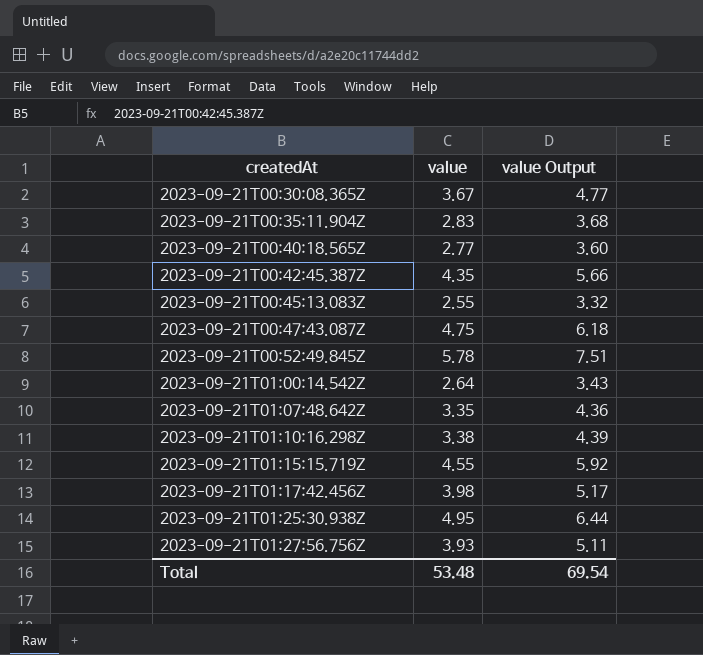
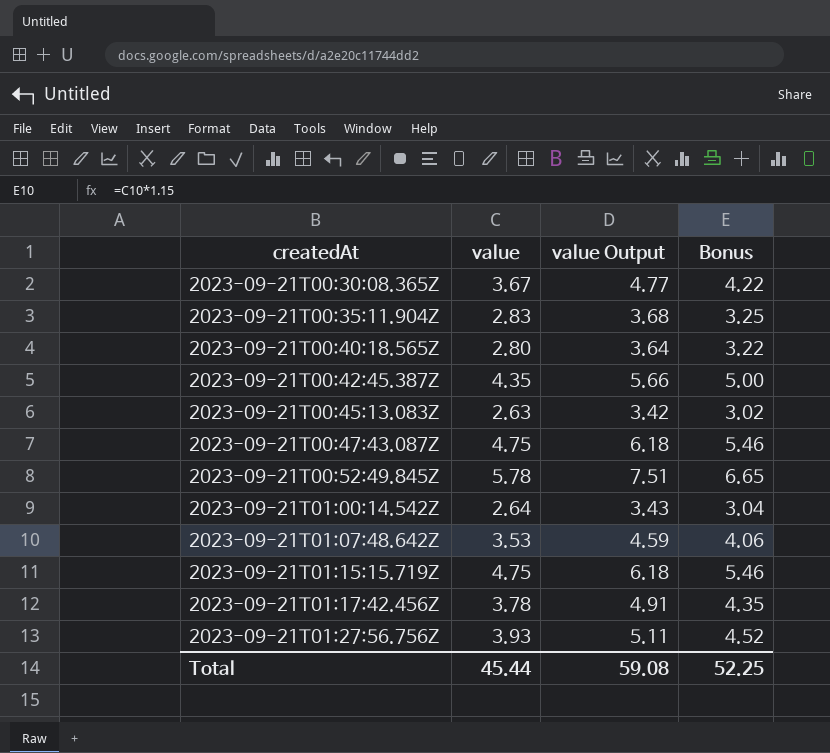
column Bonus | formula: none -> [value] * 1.15
row 2023-09-21T01:10:16.298Z: 3.38 | 4.39 -> none
row 2023-09-21T01:25:30.938Z: 4.95 | 6.44 -> none
2023-09-21T00:40:18.565Z | value: 2.77 -> 2.80
2023-09-21T00:40:18.565Z | value Output: 3.60 -> 3.64
2023-09-21T00:45:13.083Z | value: 2.55 -> 2.63
2023-09-21T00:45:13.083Z | value Output: 3.32 -> 3.42
2023-09-21T01:07:48.642Z | value: 3.35 -> 3.53
2023-09-21T01:07:48.642Z | value Output: 4.36 -> 4.59
2023-09-21T01:15:15.719Z | value: 4.55 -> 4.75
2023-09-21T01:15:15.719Z | value Output: 5.92 -> 6.18
2023-09-21T01:17:42.456Z | value: 3.98 -> 3.78
2023-09-21T01:17:42.456Z | value Output: 5.17 -> 4.91
Total | value: 53.48 -> 45.44
Total | value Output: 69.54 -> 59.08

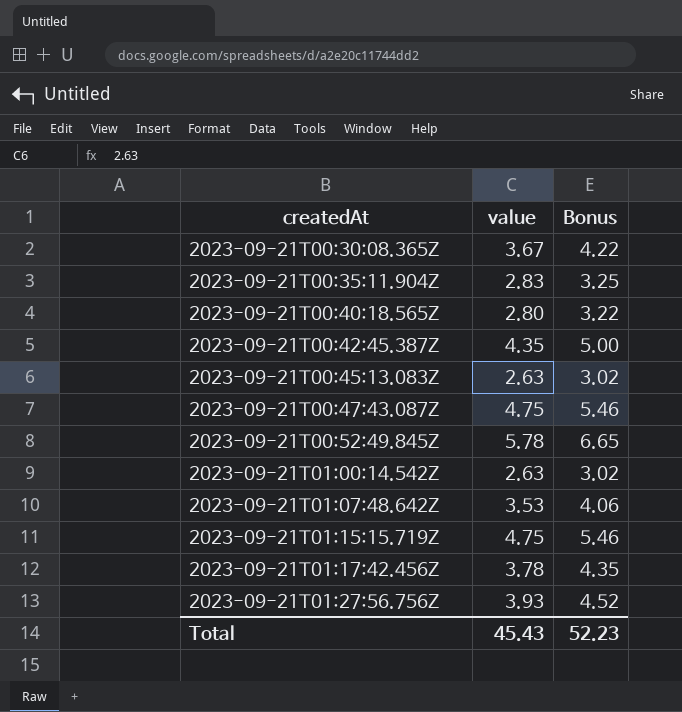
column value Output | formula: [value] * 1.3 -> none
2023-09-21T01:00:14.542Z | value: 2.64 -> 2.63
2023-09-21T01:00:14.542Z | Bonus: 3.04 -> 3.02
Total | value: 45.44 -> 45.43
Total | Bonus: 52.25 -> 52.23

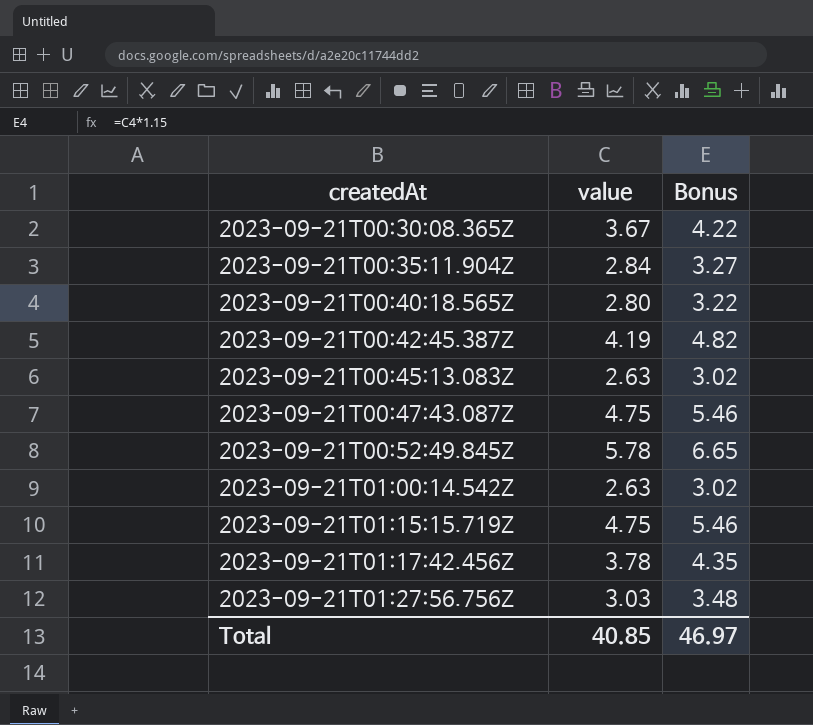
row 2023-09-21T01:07:48.642Z: 3.53 | 4.06 -> none
2023-09-21T00:35:11.904Z | value: 2.83 -> 2.84
2023-09-21T00:35:11.904Z | Bonus: 3.25 -> 3.27
2023-09-21T00:42:45.387Z | value: 4.35 -> 4.19
2023-09-21T00:42:45.387Z | Bonus: 5.00 -> 4.82
2023-09-21T01:27:56.756Z | value: 3.93 -> 3.03
2023-09-21T01:27:56.756Z | Bonus: 4.52 -> 3.48
Total | value: 45.43 -> 40.85
Total | Bonus: 52.23 -> 46.97

